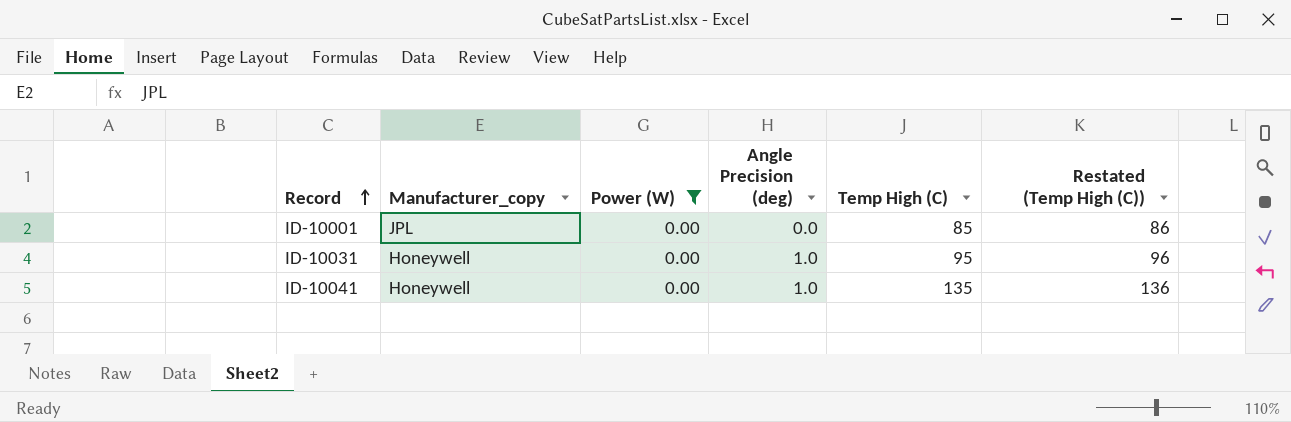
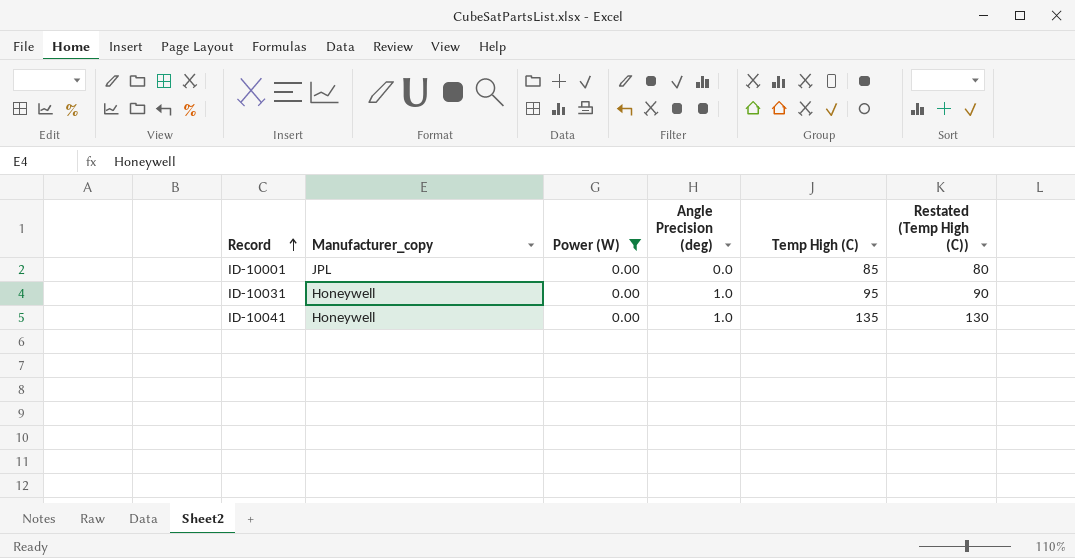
column Restated (Temp High (C)) | formula: [Temp High (C)] + 1 -> [Temp High (C)] - 5

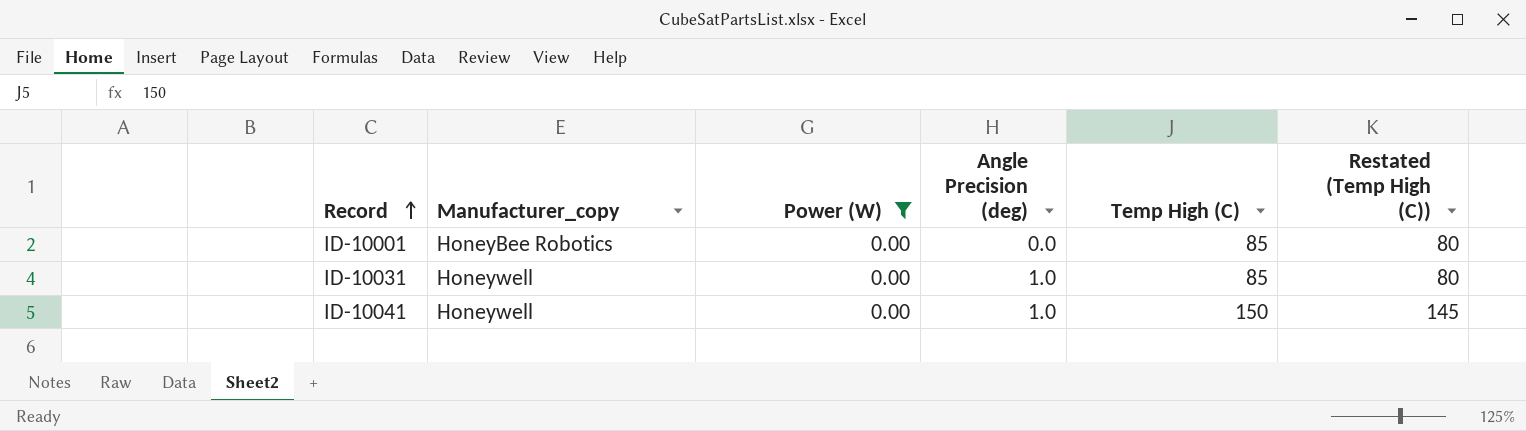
ID-10001 | Manufacturer_copy: JPL -> HoneyBee Robotics
ID-10031 | Temp High (C): 95 -> 85
ID-10031 | Restated (Temp High (C)): 90 -> 80
ID-10041 | Temp High (C): 135 -> 150
ID-10041 | Restated (Temp High (C)): 130 -> 145

